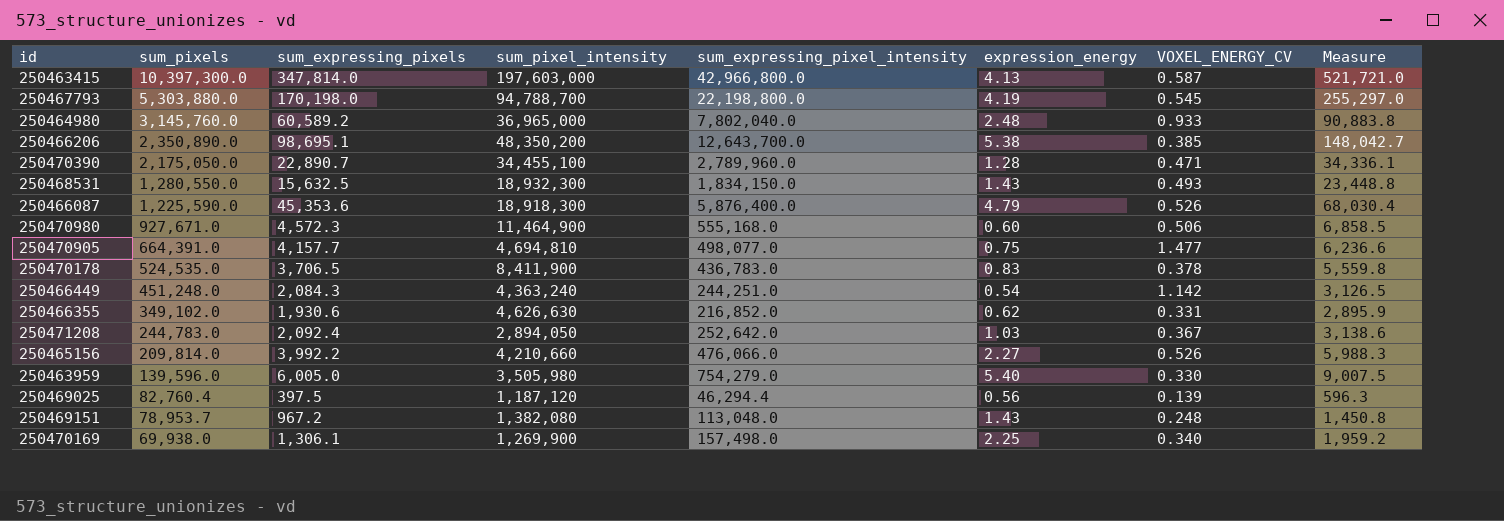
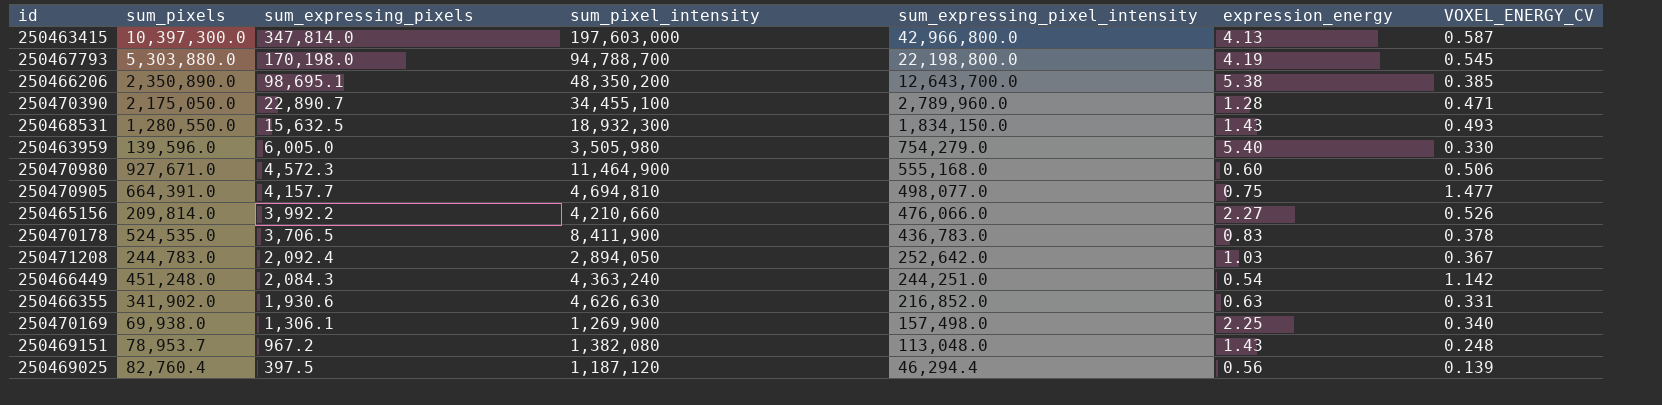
row order: sum_pixels descending -> sum_expressing_pixels descending
column Measure | formula: [sum_expressing_pixels] * 1.5 -> none
row 250464980: 3,145,760.0 | 60,589.2 | 36,965,000 | 7,802,040.0 | 2.48 | 0.933 | 90,883.8 -> none
row 250466087: 1,225,590.0 | 45,353.6 | 18,918,300 | 5,876,400.0 | 4.79 | 0.526 | 68,030.4 -> none
250466355 | sum_pixels: 349,102.0 -> 341,902.0
250466355 | expression_energy: 0.62 -> 0.63

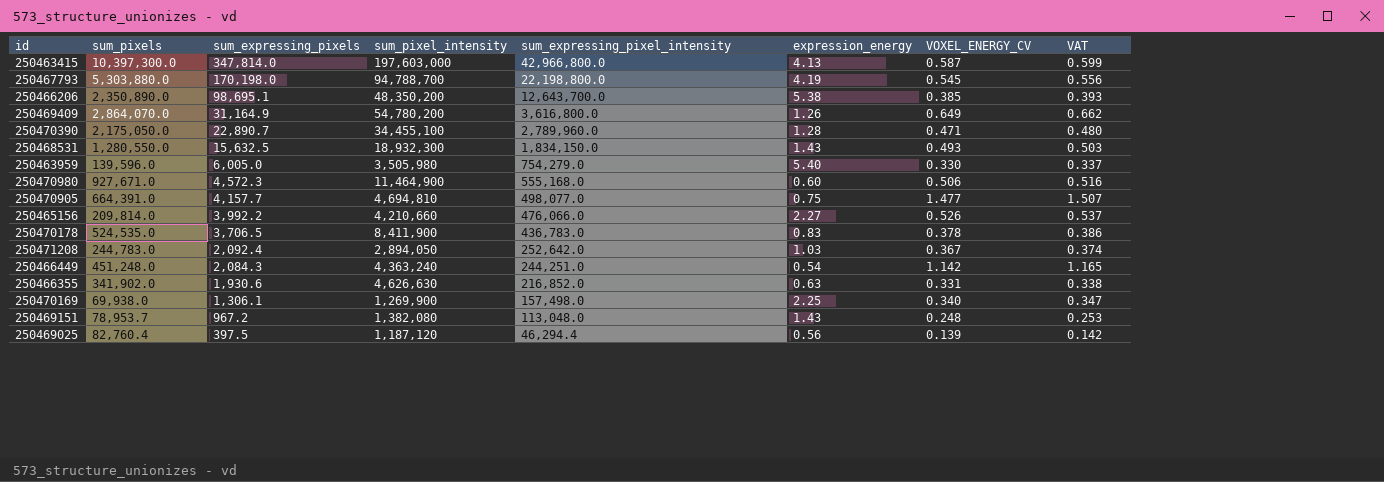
column VAT | formula: none -> [VOXEL_ENERGY_CV] * 1.02
row 250469409: none -> 2,864,070.0 | 31,164.9 | 54,780,200 | 3,616,800.0 | 1.26 | 0.649 | 0.662

